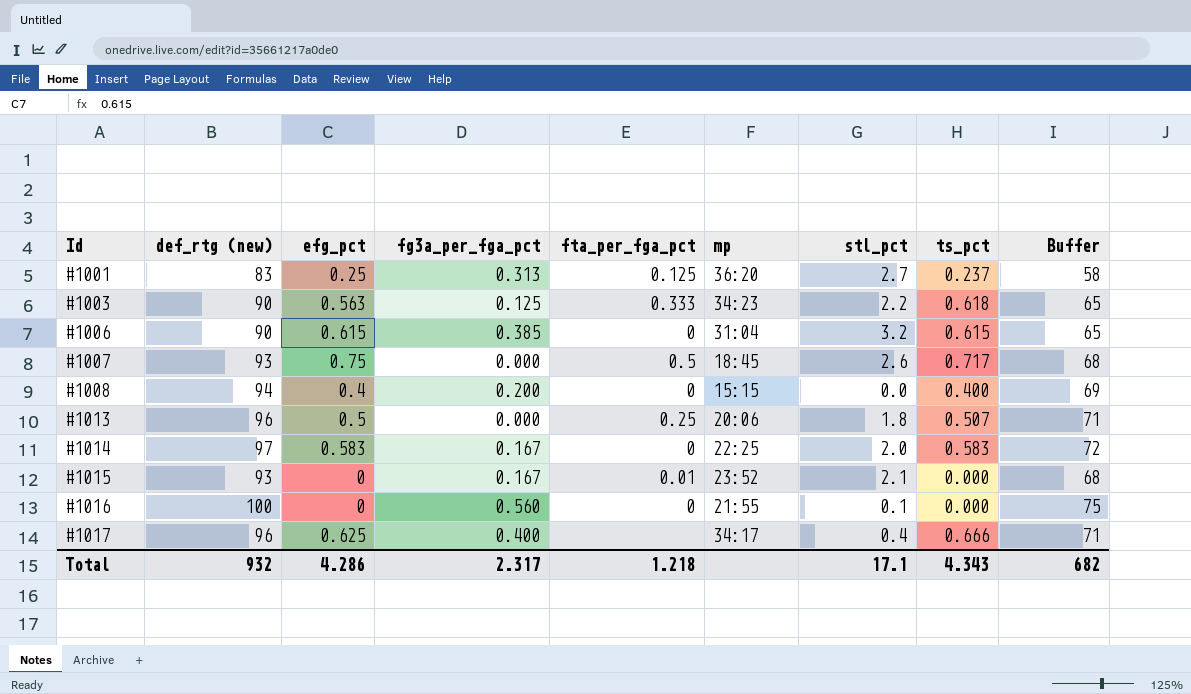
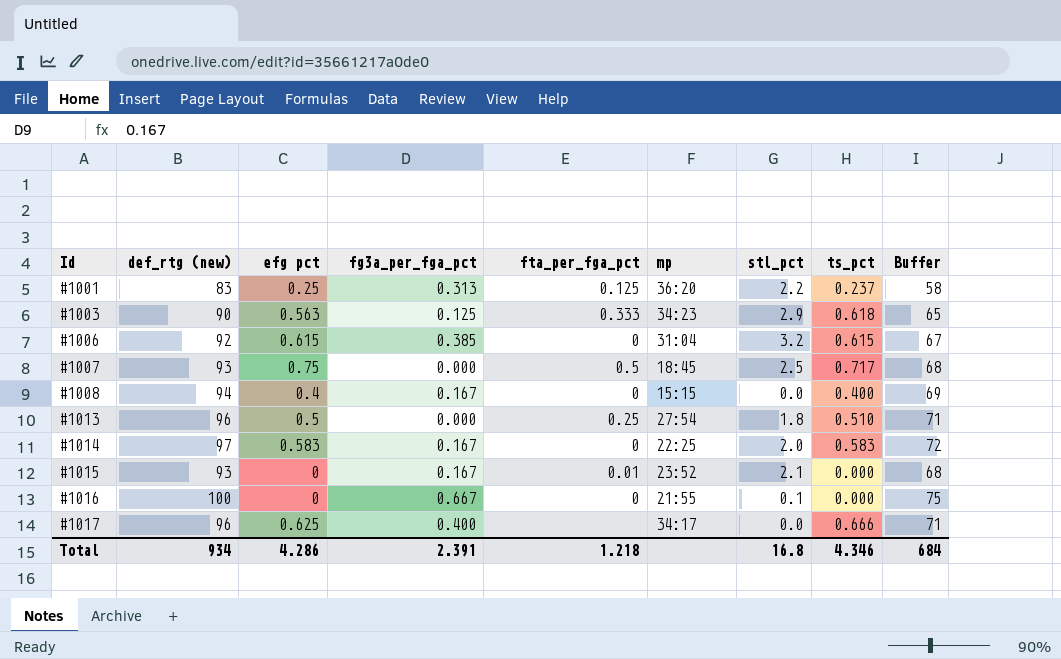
column name: efg_pct -> efg pct
#1001 | stl_pct: 2.7 -> 2.2
#1003 | stl_pct: 2.2 -> 2.9
#1006 | def_rtg (new): 90 -> 92
#1006 | Buffer: 65 -> 67
#1007 | stl_pct: 2.6 -> 2.5
#1008 | fg3a_per_fga_pct: 0.200 -> 0.167
#1013 | mp: 20:06 -> 27:54
#1013 | ts_pct: 0.507 -> 0.510
#1016 | fg3a_per_fga_pct: 0.560 -> 0.667
#1017 | stl_pct: 0.4 -> 0.0
Total | def_rtg (new): 932 -> 934
Total | fg3a_per_fga_pct: 2.317 -> 2.391
Total | stl_pct: 17.1 -> 16.8
Total | ts_pct: 4.343 -> 4.346
Total | Buffer: 682 -> 684

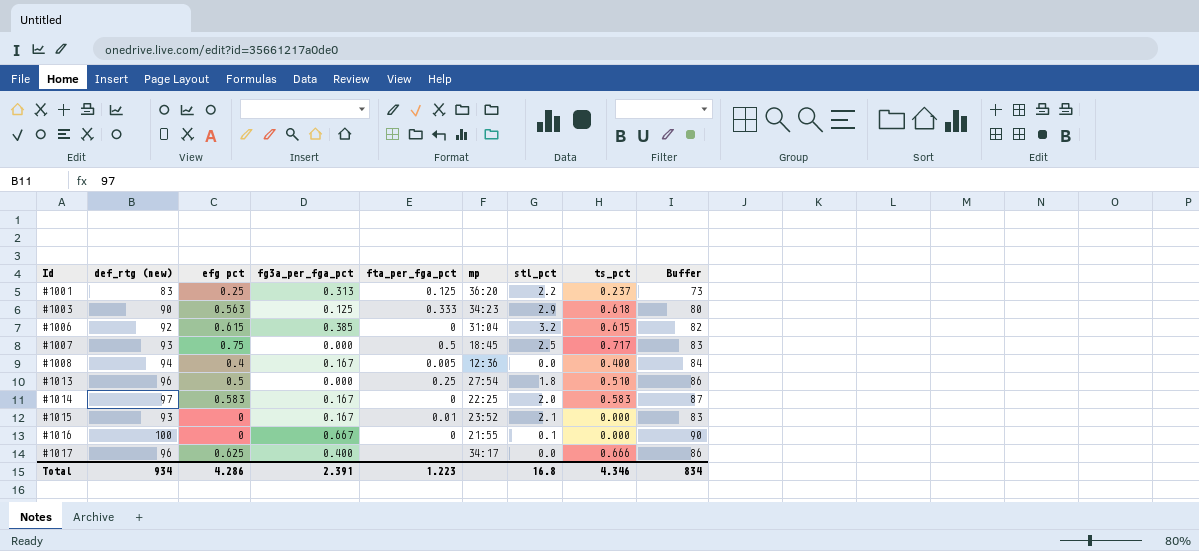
column Buffer | formula: [def_rtg (new)] - 25 -> [def_rtg (new)] - 10
#1008 | fta_per_fga_pct: 0 -> 0.005
#1008 | mp: 15:15 -> 12:36
Total | fta_per_fga_pct: 1.218 -> 1.223
Total | Buffer: 684 -> 834

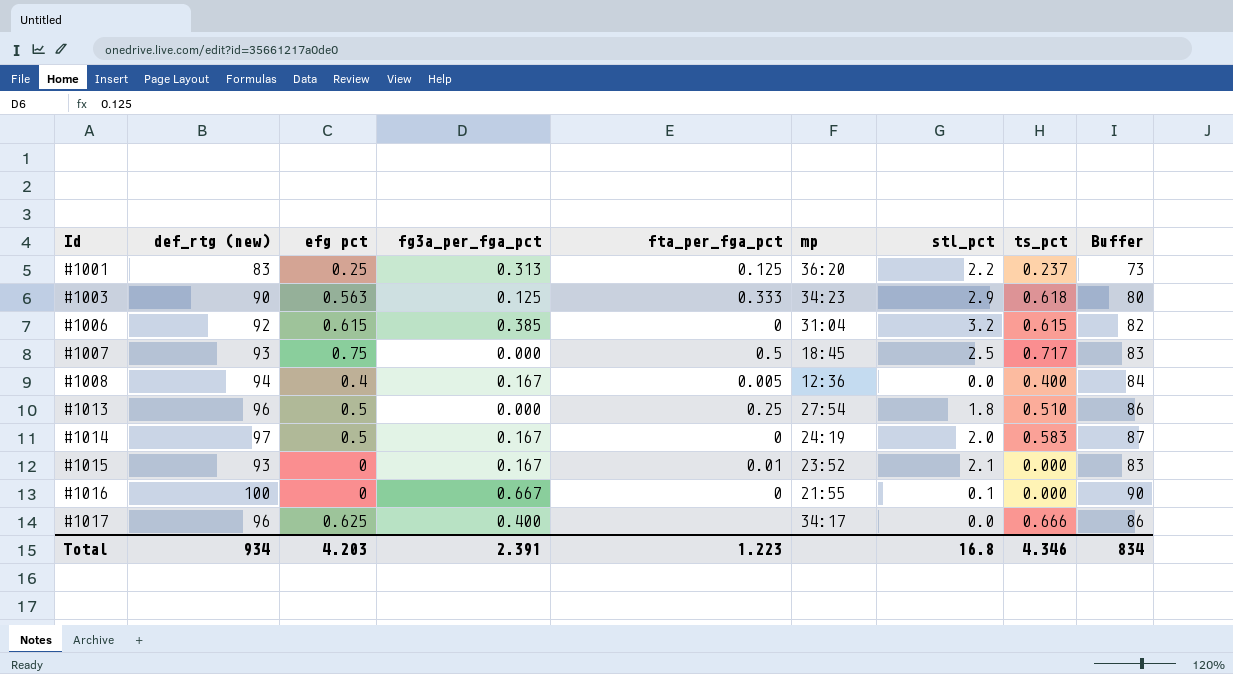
#1014 | efg pct: 0.583 -> 0.5
#1014 | mp: 22:25 -> 24:19
Total | efg pct: 4.286 -> 4.203

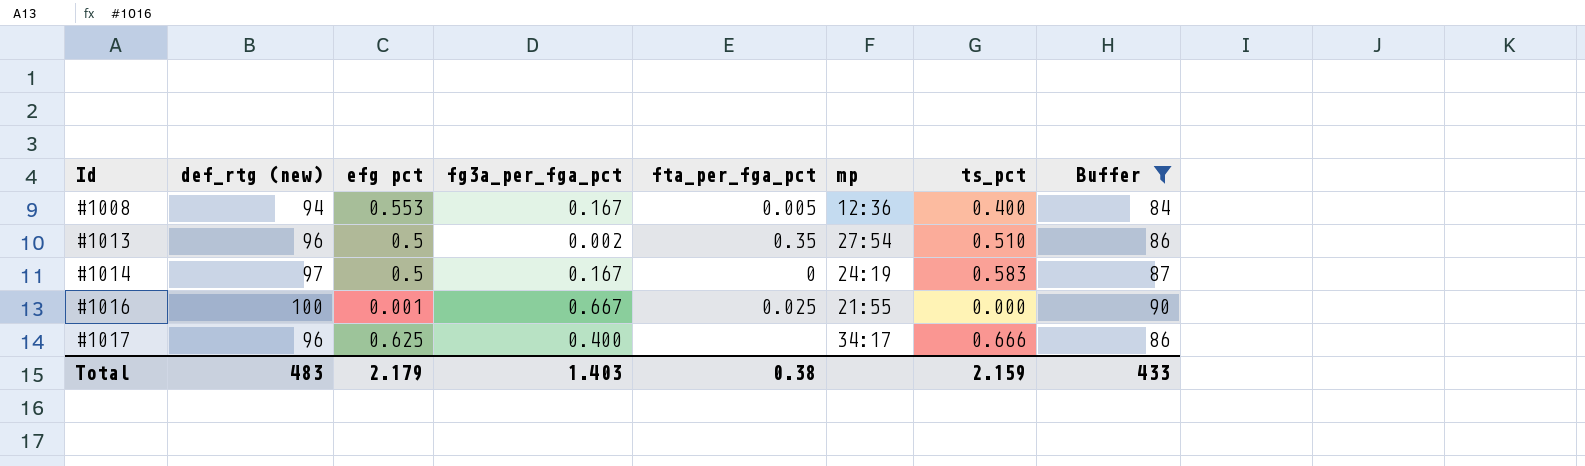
filter: none -> Buffer >= 84
column stl_pct | position: 7 -> none
#1008 | efg pct: 0.4 -> 0.553
#1013 | fg3a_per_fga_pct: 0.000 -> 0.002
#1013 | fta_per_fga_pct: 0.25 -> 0.35
#1016 | efg pct: 0 -> 0.001
#1016 | fta_per_fga_pct: 0 -> 0.025
Total | def_rtg (new): 934 -> 483
Total | efg pct: 4.203 -> 2.179
Total | fg3a_per_fga_pct: 2.391 -> 1.403
Total | fta_per_fga_pct: 1.223 -> 0.38
Total | ts_pct: 4.346 -> 2.159
Total | Buffer: 834 -> 433

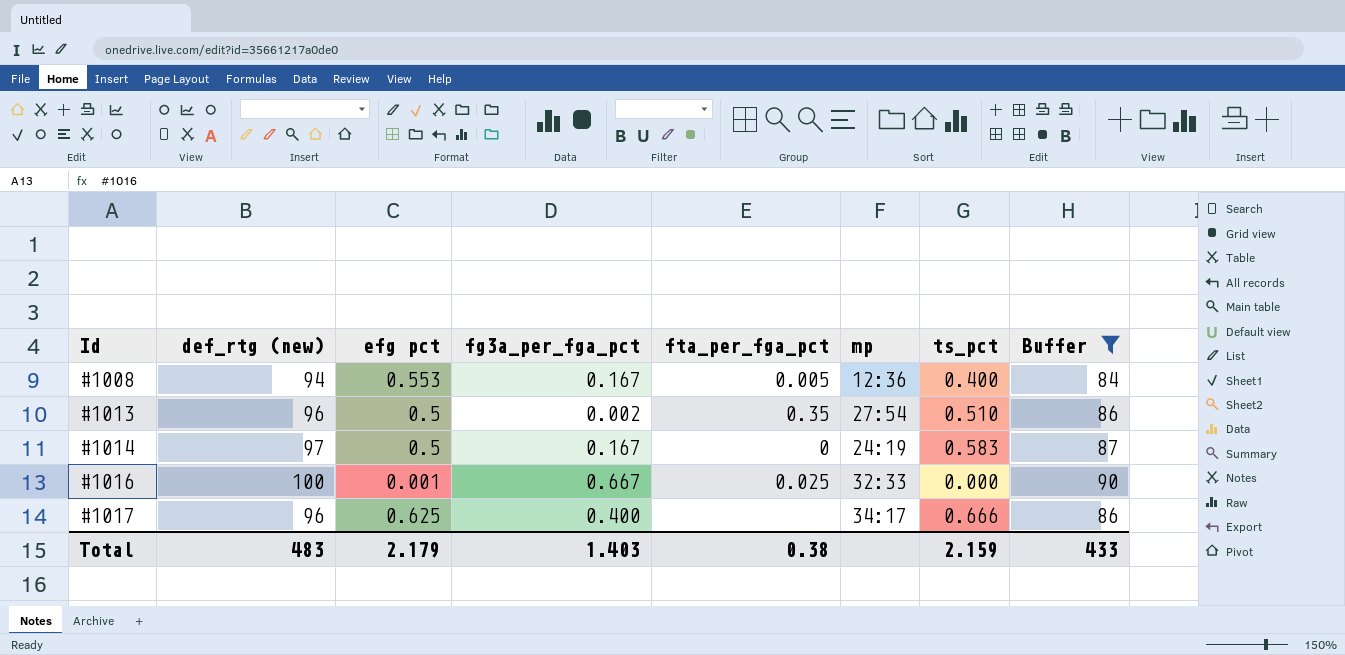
#1016 | mp: 21:55 -> 32:33

